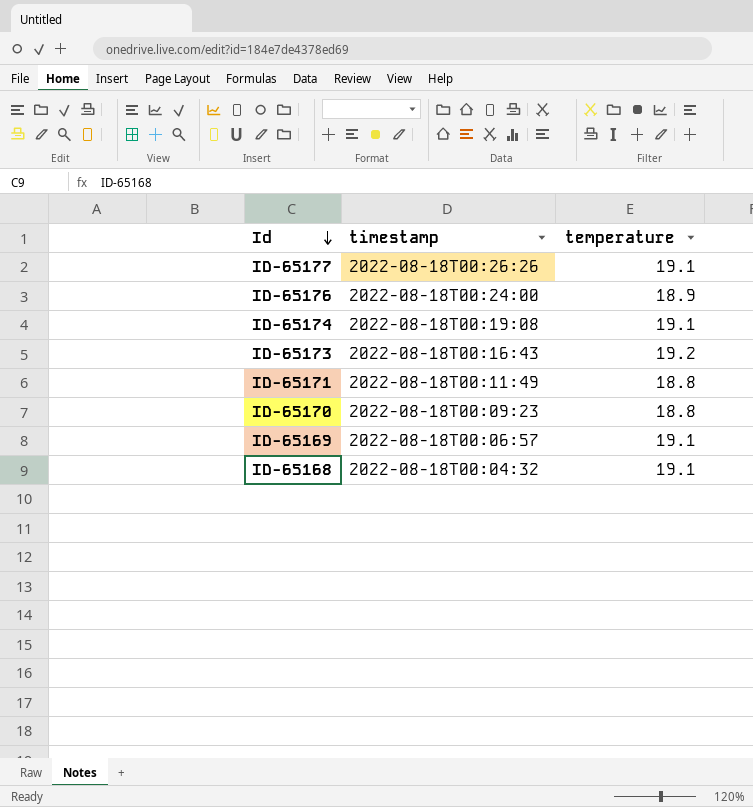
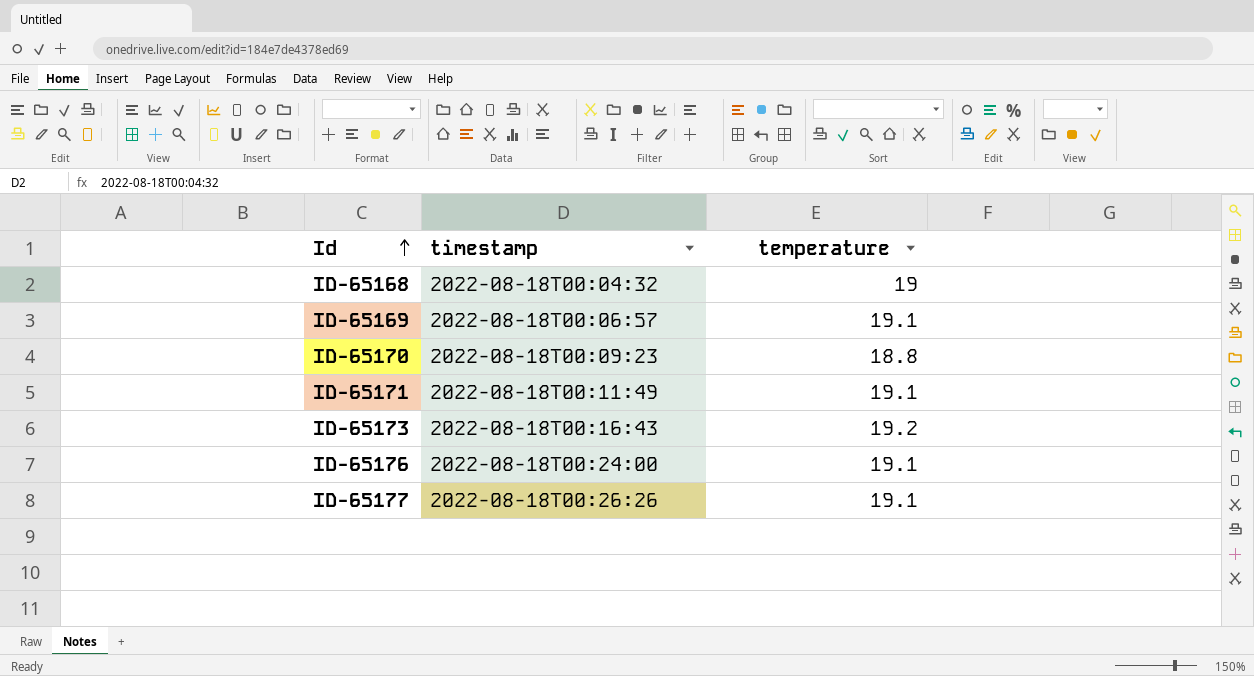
row order: Id descending -> Id ascending
row ID-65174: 2022-08-18T00:19:08 | 19.1 -> none
ID-65168 | temperature: 19.1 -> 19
ID-65171 | temperature: 18.8 -> 19.1
ID-65176 | temperature: 18.9 -> 19.1

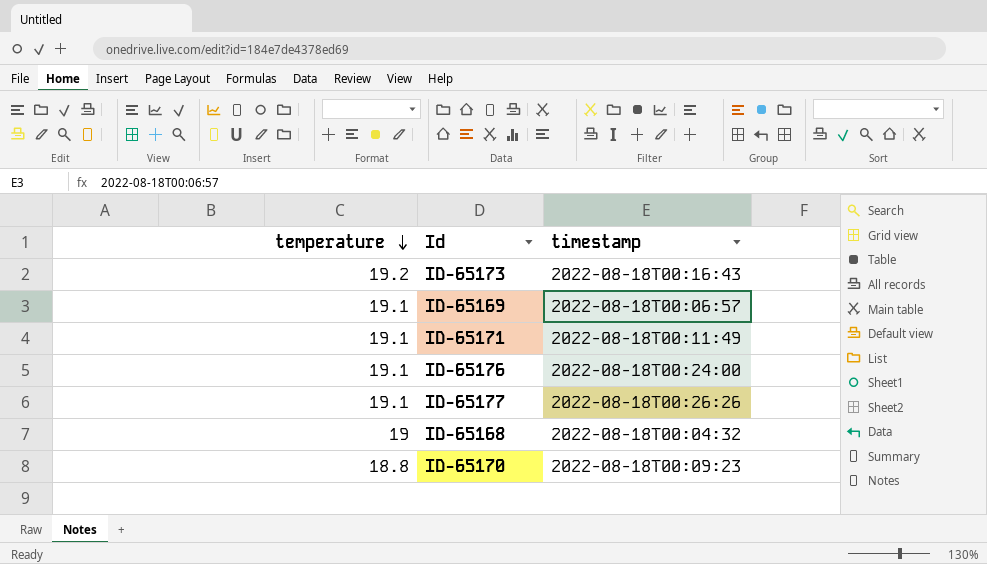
row order: Id ascending -> temperature descending
column temperature | position: 3 -> 1

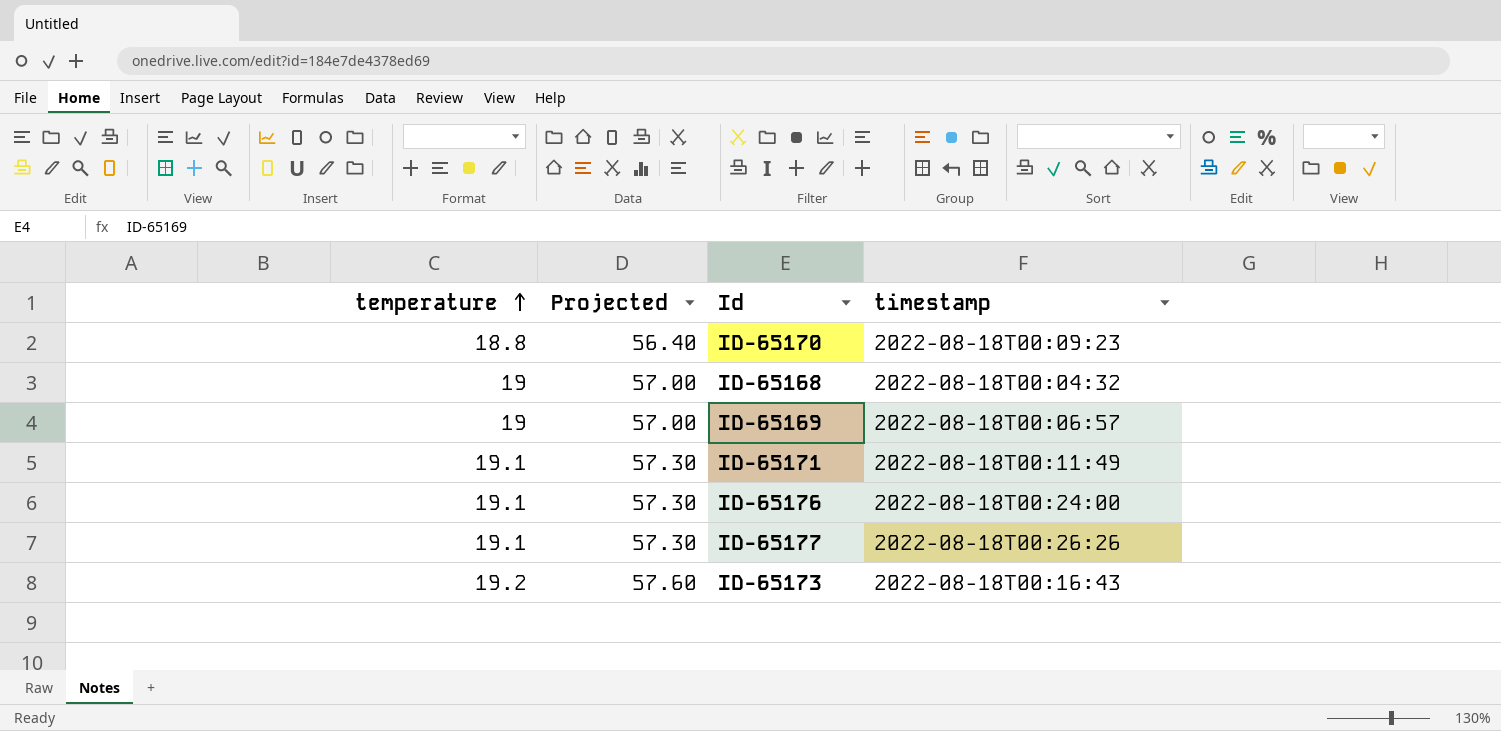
row order: temperature descending -> temperature ascending
column Projected | formula: none -> [temperature] * 3
ID-65169 | temperature: 19.1 -> 19

